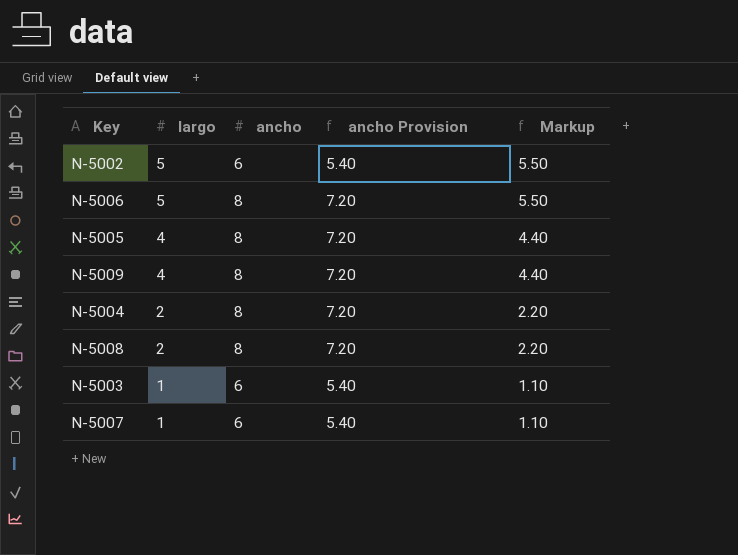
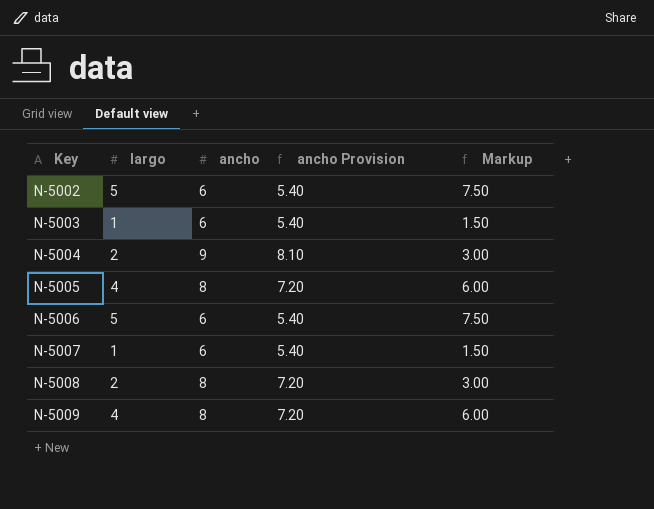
row order: largo descending -> Key ascending
column Markup | formula: [largo] * 1.1 -> [largo] * 1.5
N-5004 | ancho: 8 -> 9
N-5004 | ancho Provision: 7.20 -> 8.10
N-5006 | ancho: 8 -> 6
N-5006 | ancho Provision: 7.20 -> 5.40

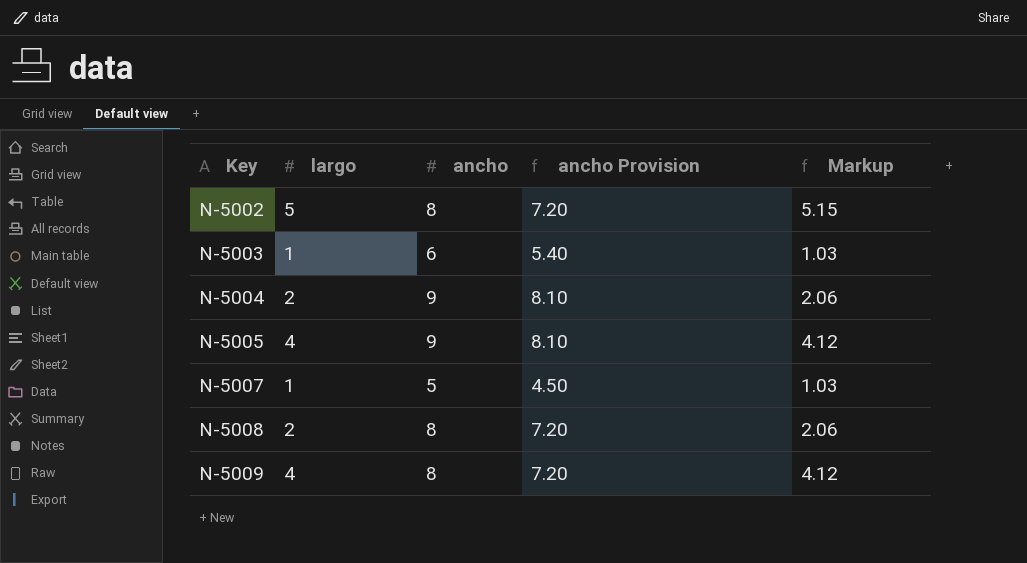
column Markup | formula: [largo] * 1.5 -> [largo] * 1.03
row N-5006: 5 | 6 | 5.40 | 7.50 -> none
N-5002 | ancho: 6 -> 8
N-5002 | ancho Provision: 5.40 -> 7.20
N-5005 | ancho: 8 -> 9
N-5005 | ancho Provision: 7.20 -> 8.10
N-5007 | ancho: 6 -> 5
N-5007 | ancho Provision: 5.40 -> 4.50

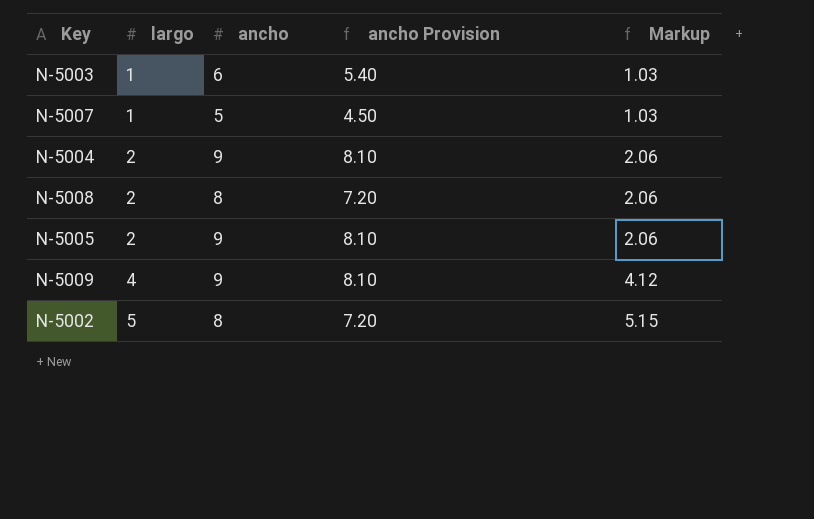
row order: Key ascending -> largo ascending
N-5005 | largo: 4 -> 2
N-5005 | Markup: 4.12 -> 2.06
N-5009 | ancho: 8 -> 9
N-5009 | ancho Provision: 7.20 -> 8.10

